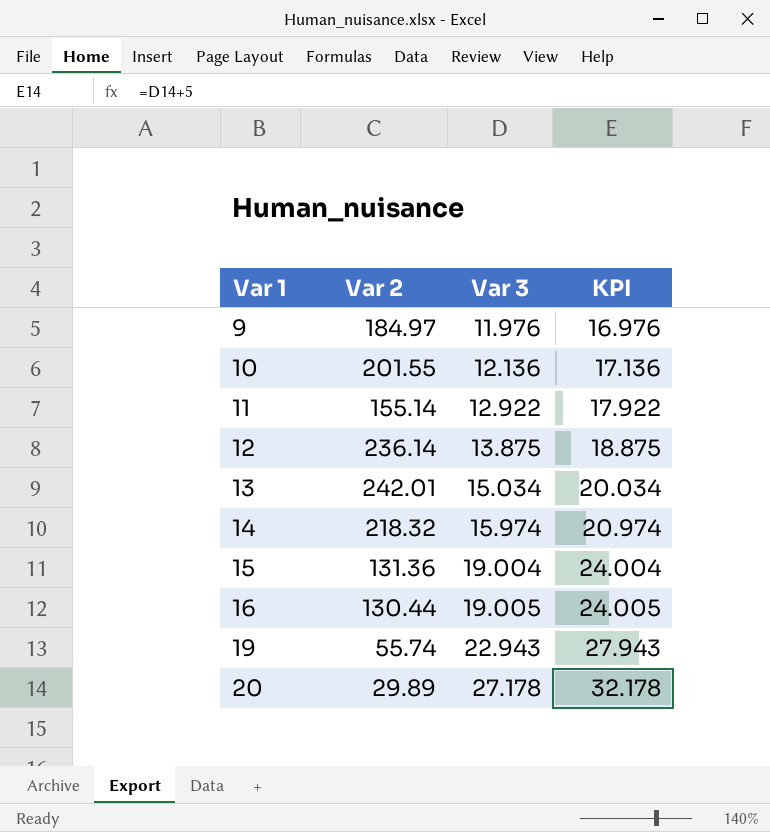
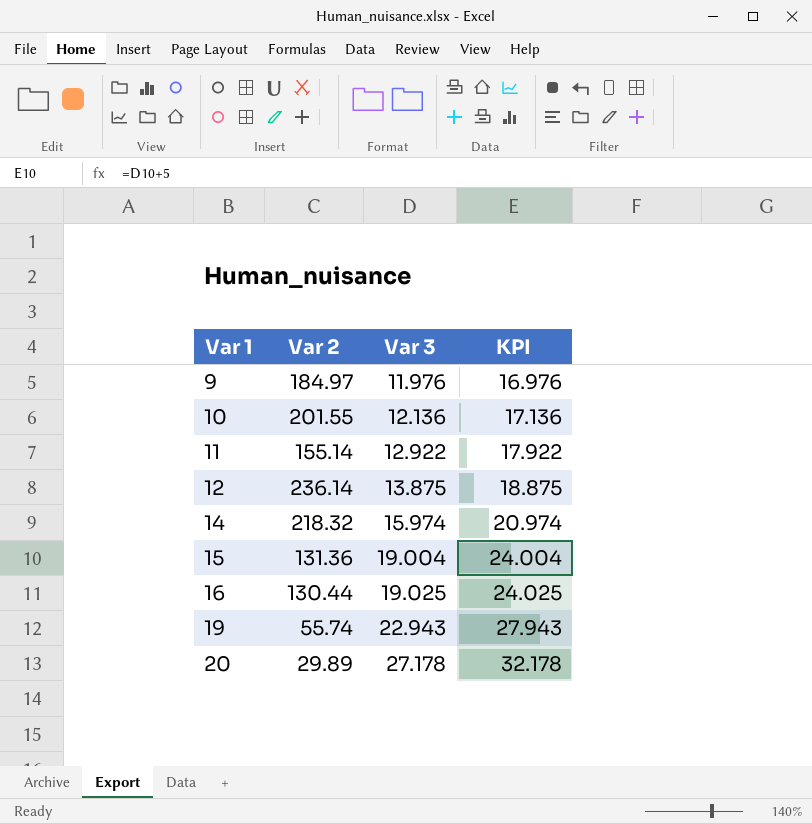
row 13: 242.01 | 15.034 | 20.034 -> none
16 | Var 3: 19.005 -> 19.025
16 | KPI: 24.005 -> 24.025

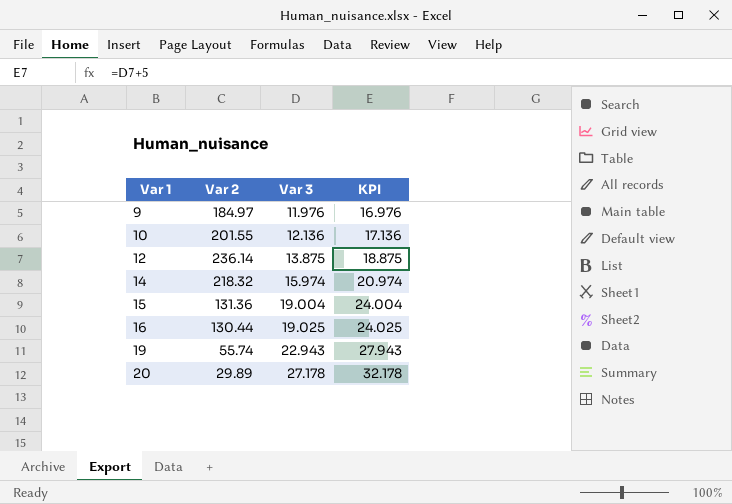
row 11: 155.14 | 12.922 | 17.922 -> none

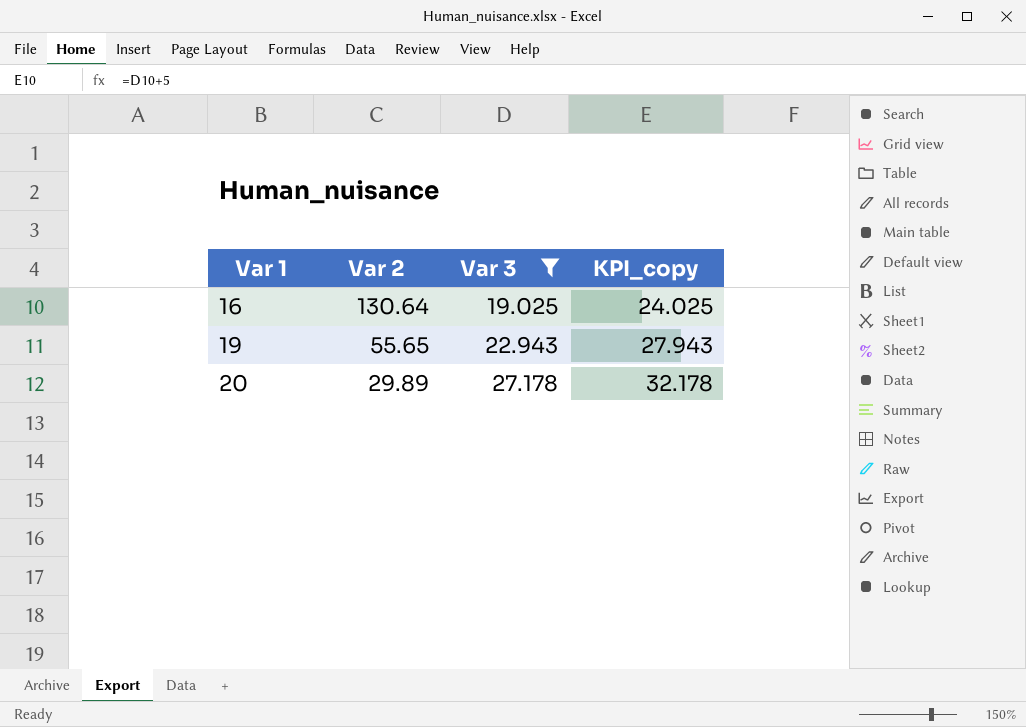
filter: none -> Var 3 >= 19.025
column name: KPI -> KPI_copy
16 | Var 2: 130.44 -> 130.64
19 | Var 2: 55.74 -> 55.65

